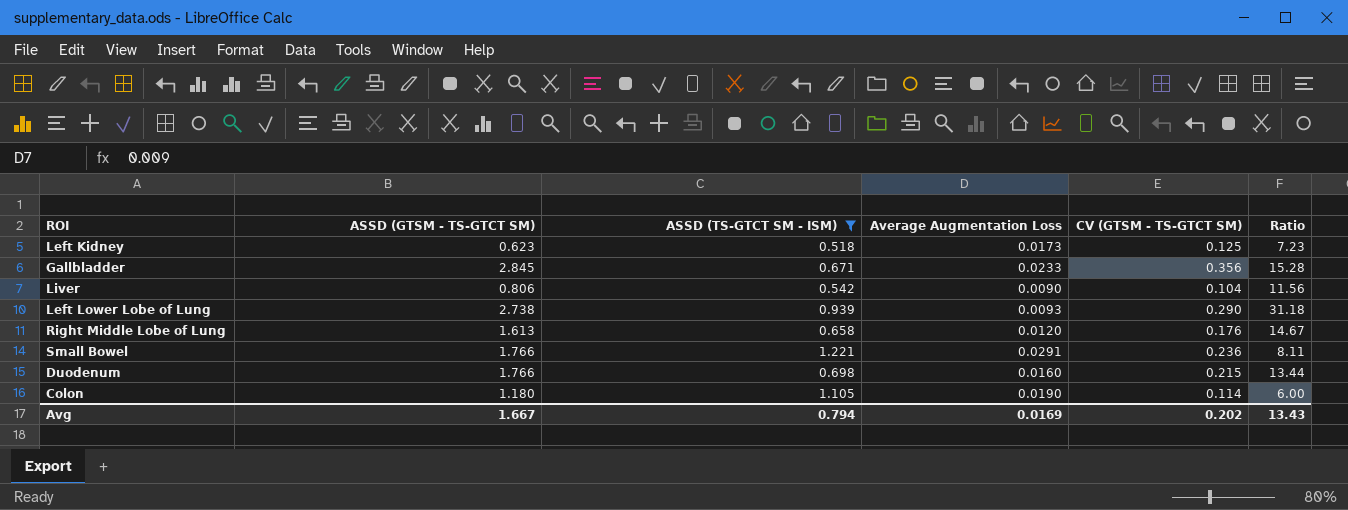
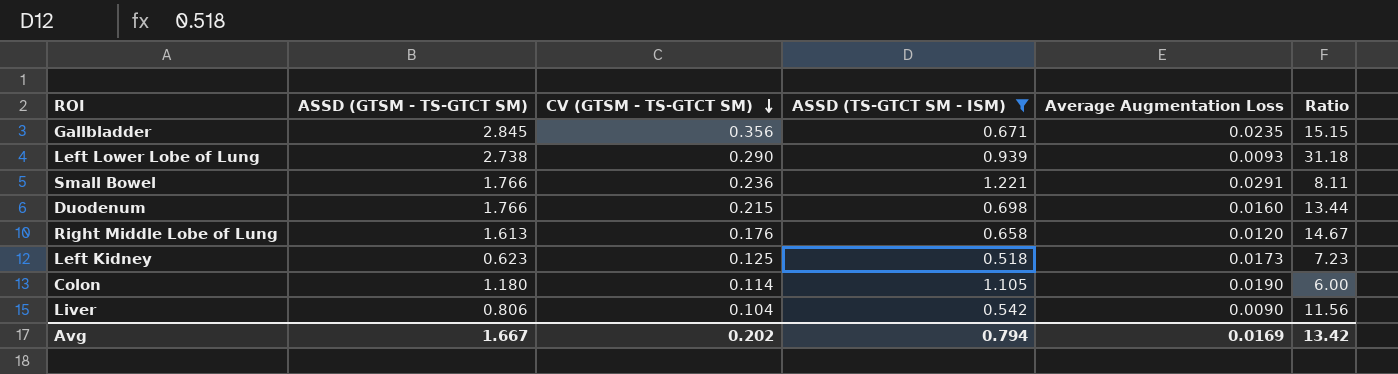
row order: none -> CV (GTSM - TS-GTCT SM) descending
column CV (GTSM - TS-GTCT SM) | position: 5 -> 3
Gallbladder | Average Augmentation Loss: 0.0233 -> 0.0235
Gallbladder | Ratio: 15.28 -> 15.15
Avg | Ratio: 13.43 -> 13.42

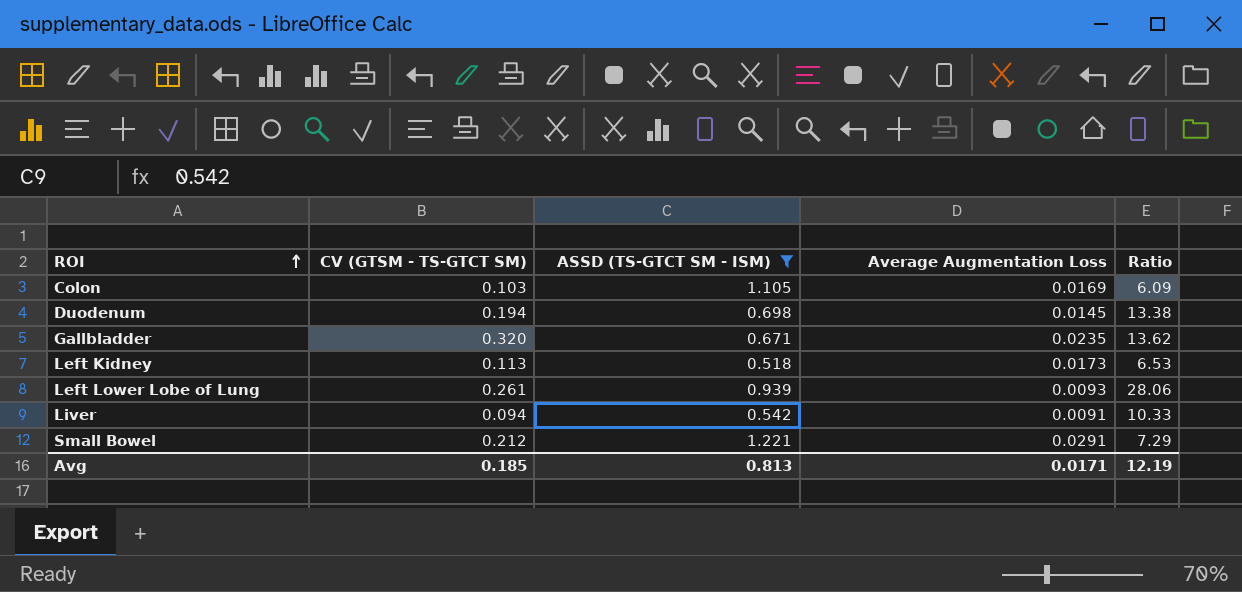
row order: CV (GTSM - TS-GTCT SM) descending -> ROI ascending
column ASSD (GTSM - TS-GTCT SM) | position: 2 -> none
row Right Middle Lobe of Lung: 1.613 | 0.176 | 0.658 | 0.0120 | 14.67 -> none
Colon | CV (GTSM - TS-GTCT SM): 0.114 -> 0.103
Colon | Average Augmentation Loss: 0.0190 -> 0.0169
Colon | Ratio: 6.00 -> 6.09
Duodenum | CV (GTSM - TS-GTCT SM): 0.215 -> 0.194
Duodenum | Average Augmentation Loss: 0.0160 -> 0.0145
Duodenum | Ratio: 13.44 -> 13.38
Gallbladder | CV (GTSM - TS-GTCT SM): 0.356 -> 0.320
Gallbladder | Ratio: 15.15 -> 13.62
Left Kidney | CV (GTSM - TS-GTCT SM): 0.125 -> 0.113
Left Kidney | Ratio: 7.23 -> 6.53
Left Lower Lobe of Lung | CV (GTSM - TS-GTCT SM): 0.290 -> 0.261
Left Lower Lobe of Lung | Ratio: 31.18 -> 28.06
Liver | CV (GTSM - TS-GTCT SM): 0.104 -> 0.094
Liver | Average Augmentation Loss: 0.0090 -> 0.0091
Liver | Ratio: 11.56 -> 10.33
Small Bowel | CV (GTSM - TS-GTCT SM): 0.236 -> 0.212
Small Bowel | Ratio: 8.11 -> 7.29
Avg | CV (GTSM - TS-GTCT SM): 0.202 -> 0.185
Avg | ASSD (TS-GTCT SM - ISM): 0.794 -> 0.813
Avg | Average Augmentation Loss: 0.0169 -> 0.0171
Avg | Ratio: 13.42 -> 12.19

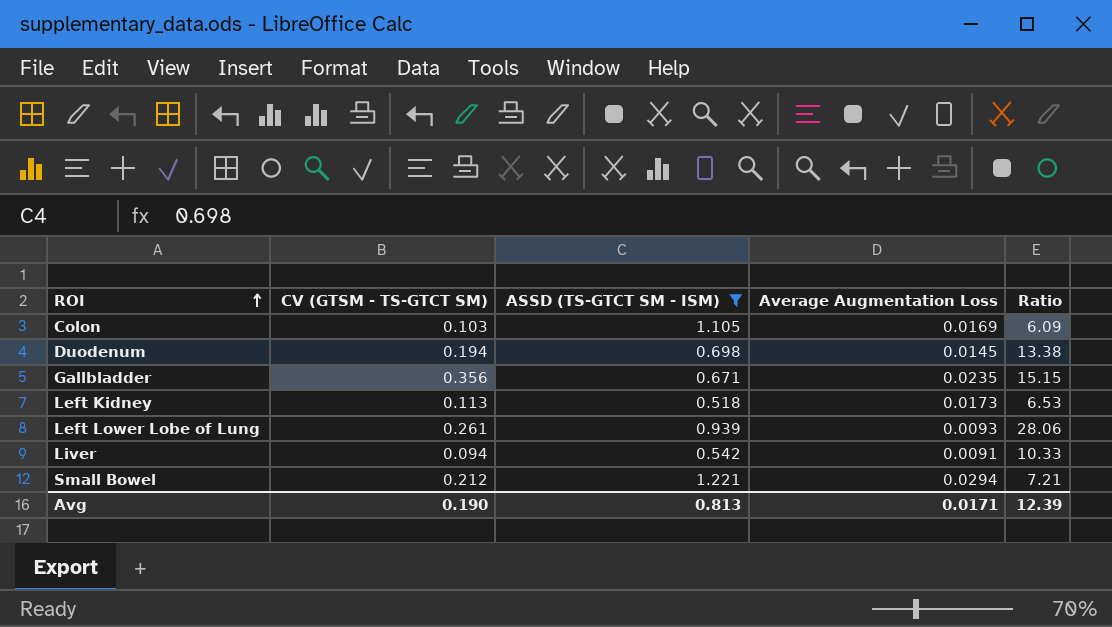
Gallbladder | CV (GTSM - TS-GTCT SM): 0.320 -> 0.356
Gallbladder | Ratio: 13.62 -> 15.15
Small Bowel | Average Augmentation Loss: 0.0291 -> 0.0294
Small Bowel | Ratio: 7.29 -> 7.21
Avg | CV (GTSM - TS-GTCT SM): 0.185 -> 0.190
Avg | Ratio: 12.19 -> 12.39

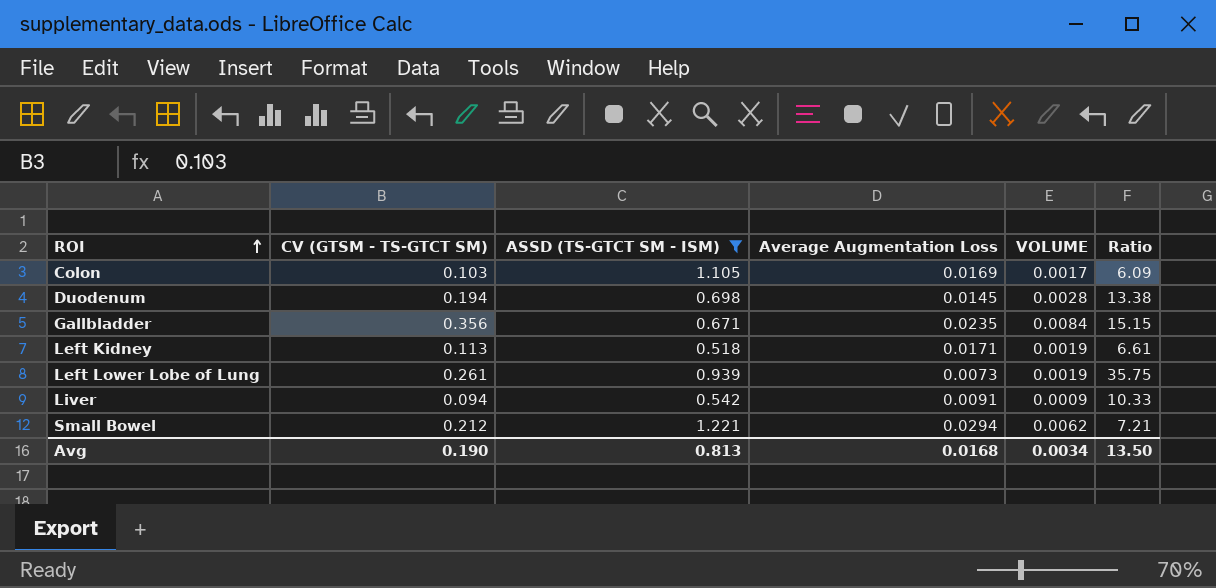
column VOLUME | formula: none -> [CV (GTSM - TS-GTCT SM)] * [Average Augmentation Loss]
Left Kidney | Average Augmentation Loss: 0.0173 -> 0.0171
Left Kidney | Ratio: 6.53 -> 6.61
Left Lower Lobe of Lung | Average Augmentation Loss: 0.0093 -> 0.0073
Left Lower Lobe of Lung | Ratio: 28.06 -> 35.75
Avg | Average Augmentation Loss: 0.0171 -> 0.0168
Avg | Ratio: 12.39 -> 13.50

